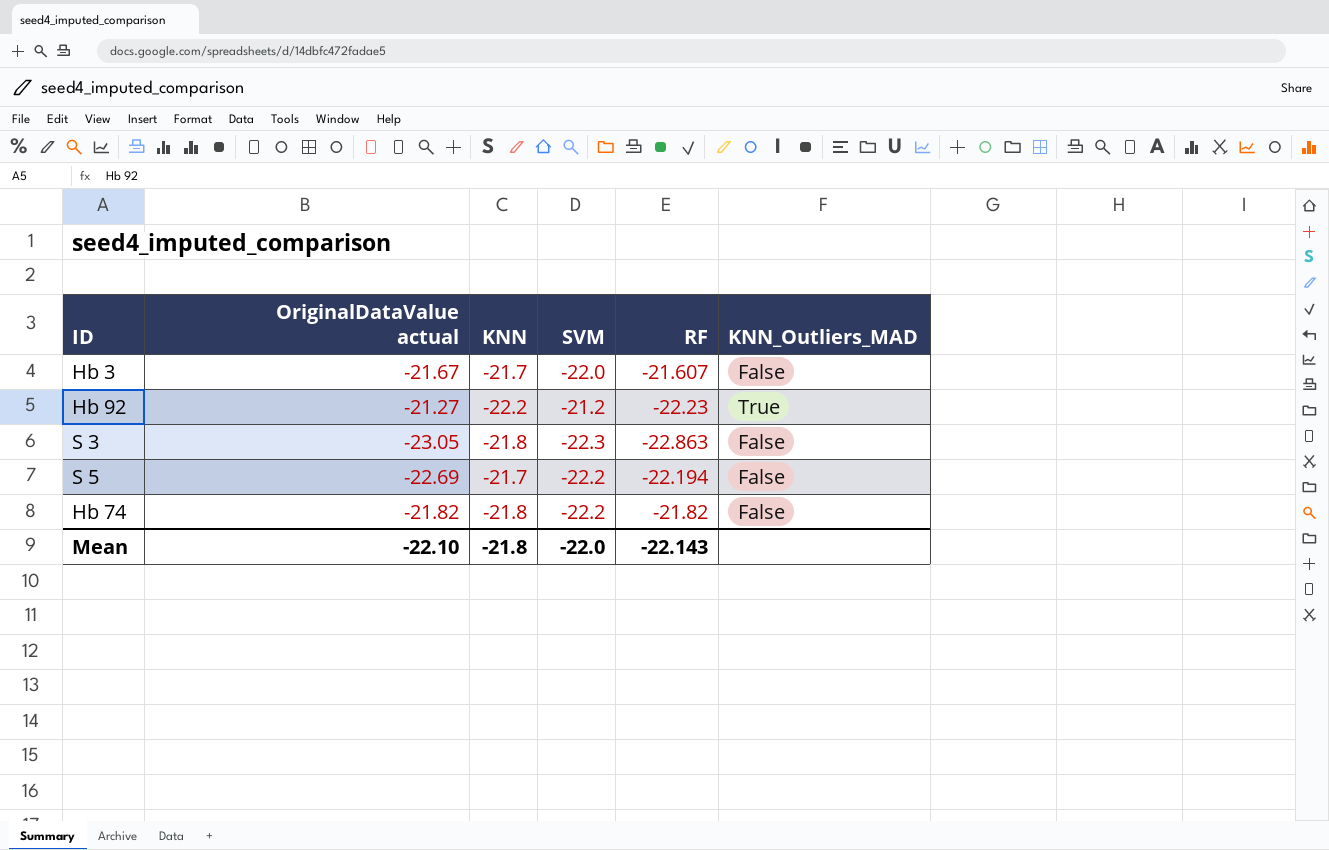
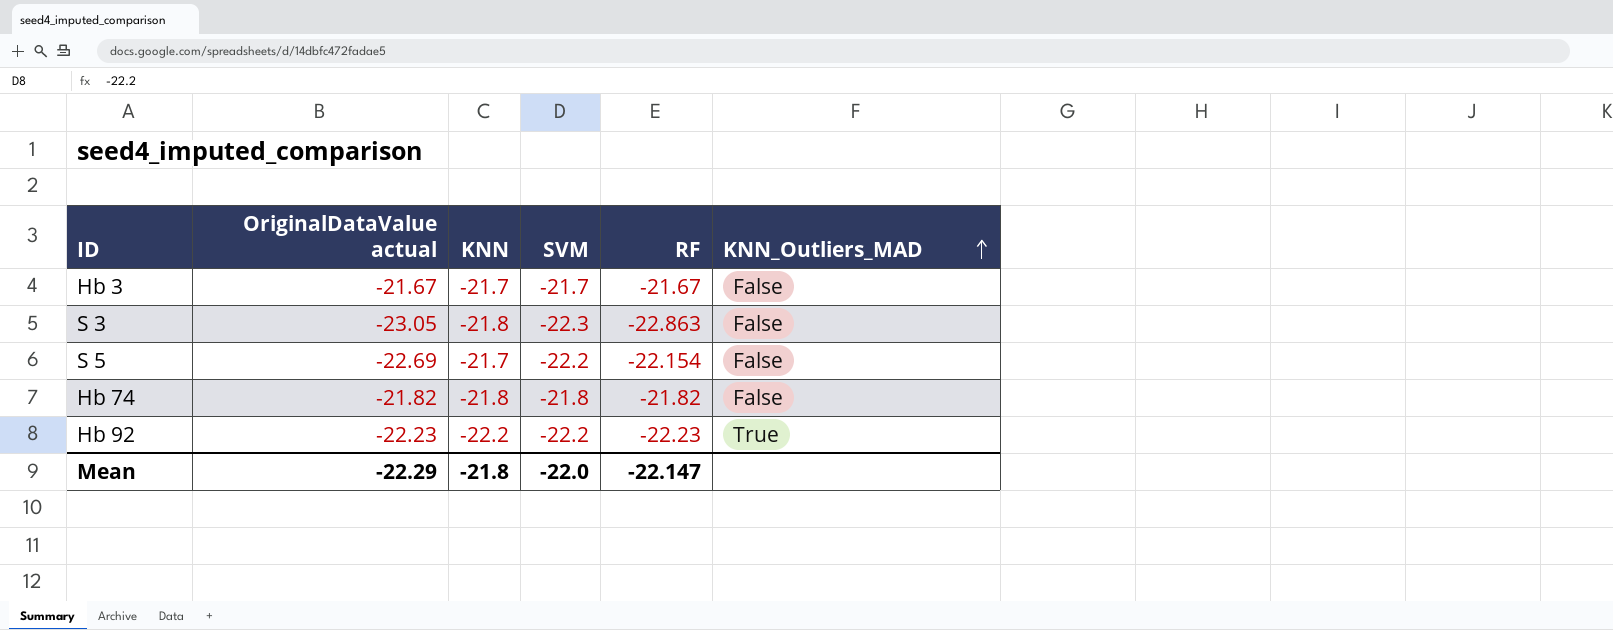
row order: none -> KNN_Outliers_MAD ascending
Hb 3 | SVM: -22.0 -> -21.7
Hb 3 | RF: -21.607 -> -21.67
S 5 | RF: -22.194 -> -22.154
Hb 74 | SVM: -22.2 -> -21.8
Hb 92 | OriginalDataValue actual: -21.27 -> -22.23
Hb 92 | SVM: -21.2 -> -22.2
Mean | OriginalDataValue actual: -22.10 -> -22.29
Mean | RF: -22.143 -> -22.147

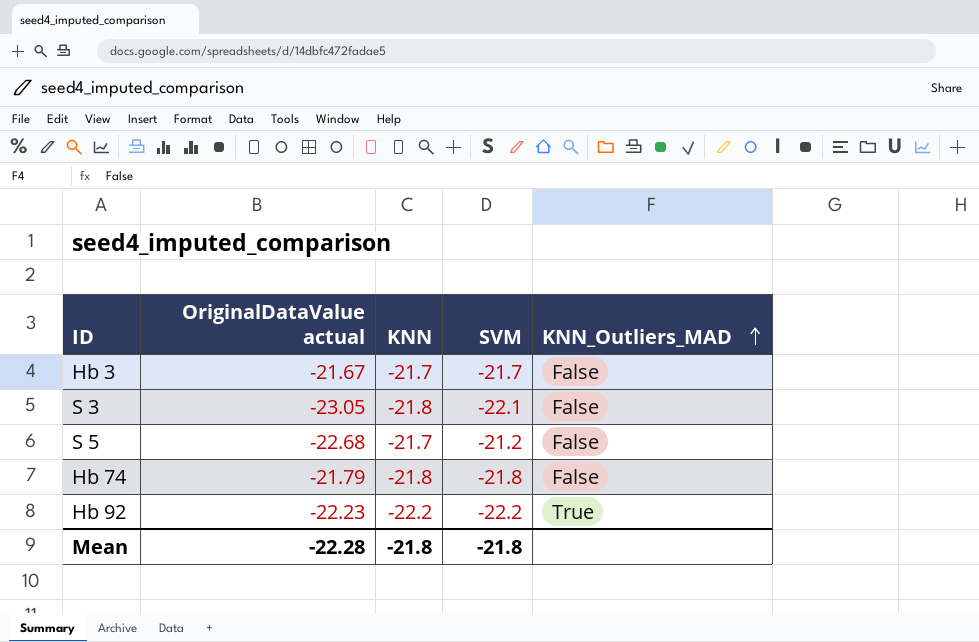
column RF | position: 5 -> none
S 3 | SVM: -22.3 -> -22.1
S 5 | OriginalDataValue actual: -22.69 -> -22.68
S 5 | SVM: -22.2 -> -21.2
Hb 74 | OriginalDataValue actual: -21.82 -> -21.79
Mean | OriginalDataValue actual: -22.29 -> -22.28
Mean | SVM: -22.0 -> -21.8

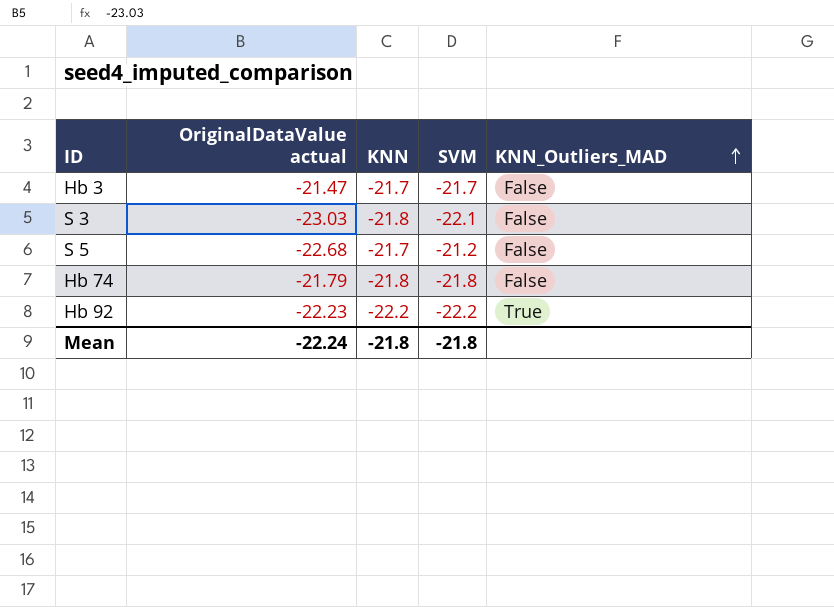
Hb 3 | OriginalDataValue actual: -21.67 -> -21.47
S 3 | OriginalDataValue actual: -23.05 -> -23.03
Mean | OriginalDataValue actual: -22.28 -> -22.24

